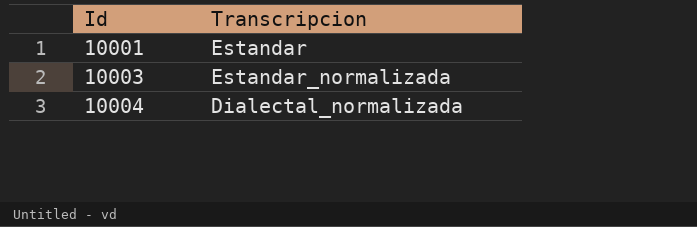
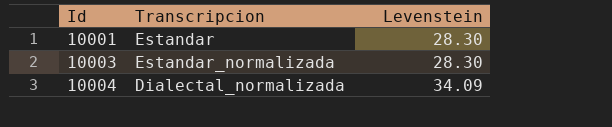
column Levenstein | position: none -> 3

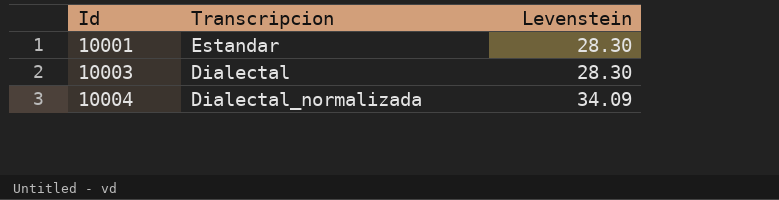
10003 | Transcripcion: Estandar_normalizada -> Dialectal

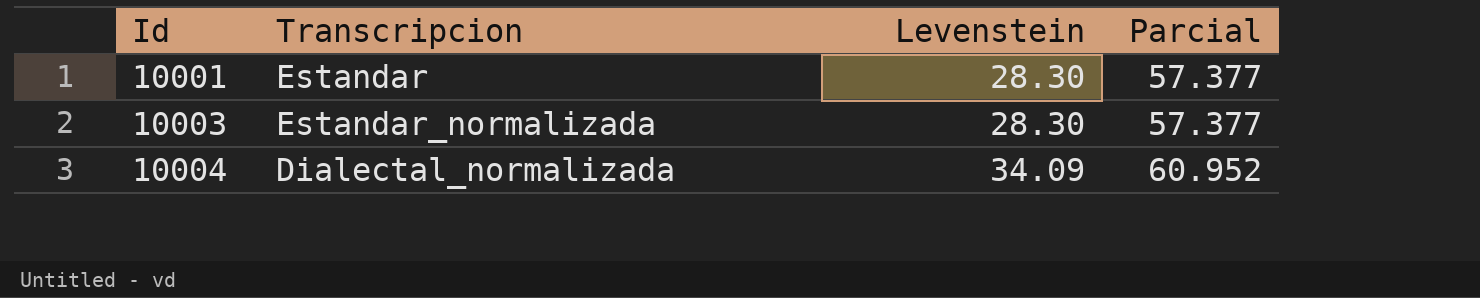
column Parcial | position: none -> 4
10003 | Transcripcion: Dialectal -> Estandar_normalizada

